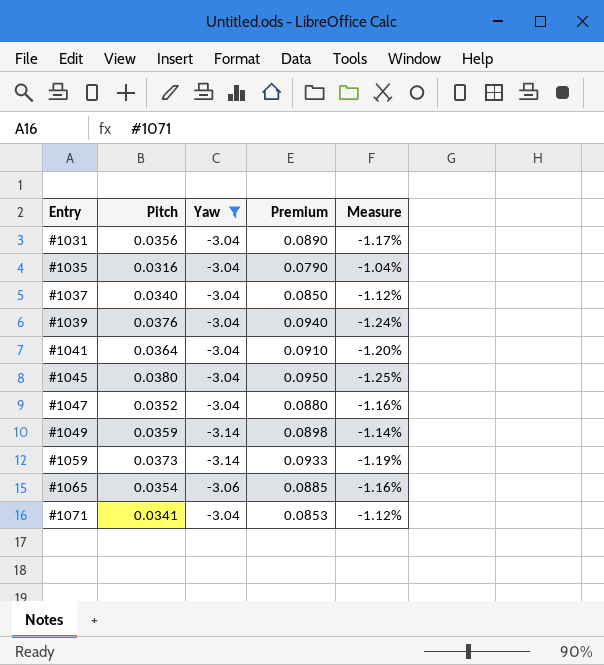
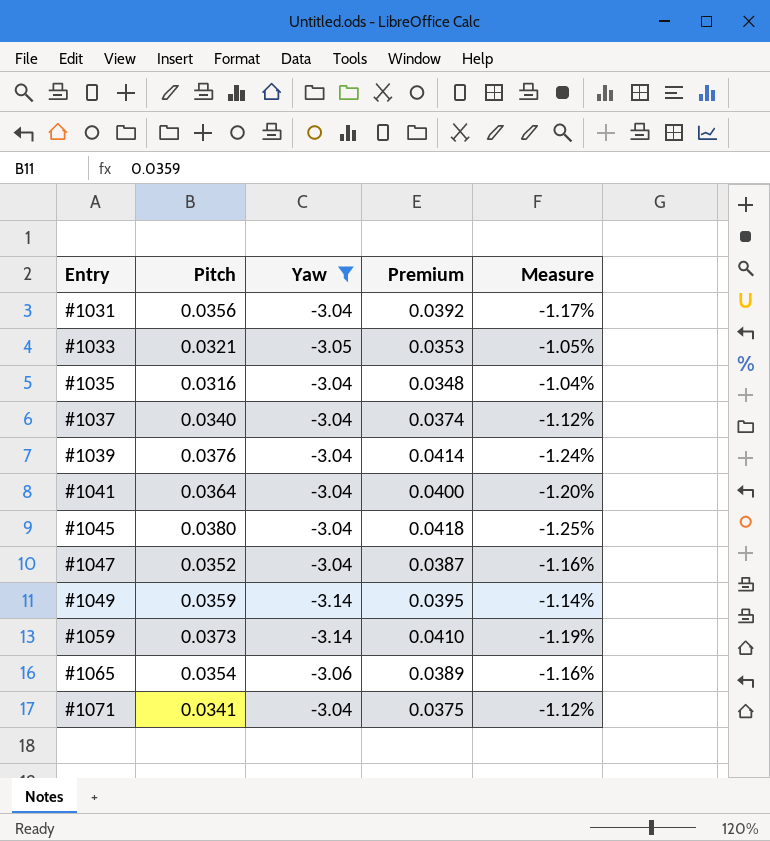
column Premium | formula: [Pitch] * 2.5 -> [Pitch] * 1.1
row #1033: none -> 0.0321 | -3.05 | 0.0353 | -1.05%

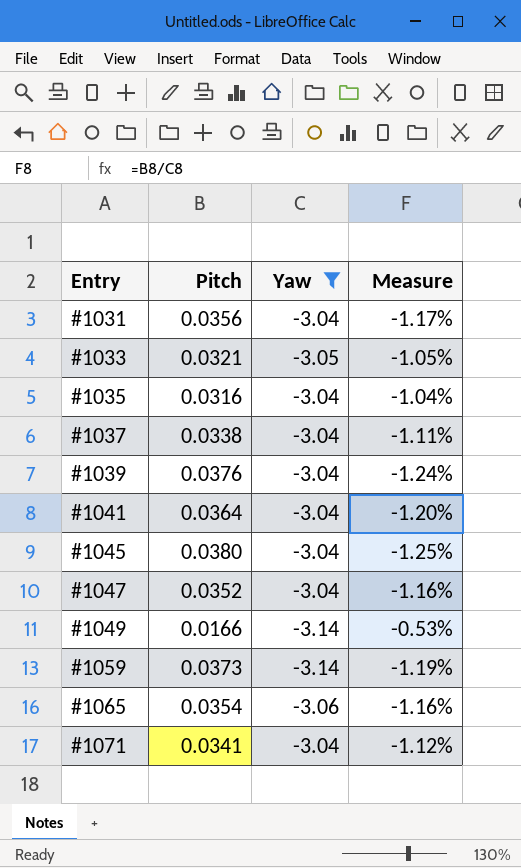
column Premium | formula: [Pitch] * 1.1 -> none
#1037 | Pitch: 0.0340 -> 0.0338
#1037 | Measure: -1.12% -> -1.11%
#1049 | Pitch: 0.0359 -> 0.0166
#1049 | Measure: -1.14% -> -0.53%

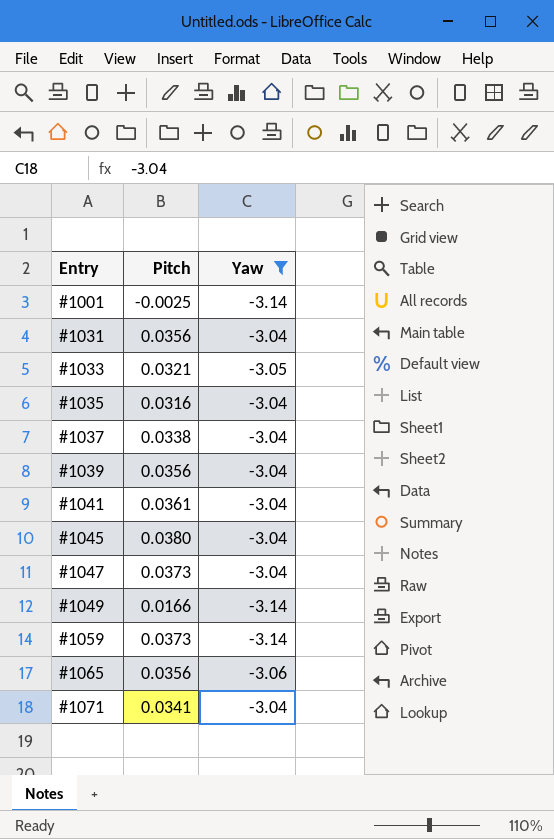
column Measure | formula: [Pitch] / [Yaw] -> none
row #1001: none -> -0.0025 | -3.14
#1039 | Pitch: 0.0376 -> 0.0356
#1041 | Pitch: 0.0364 -> 0.0361
#1047 | Pitch: 0.0352 -> 0.0373
#1065 | Pitch: 0.0354 -> 0.0356

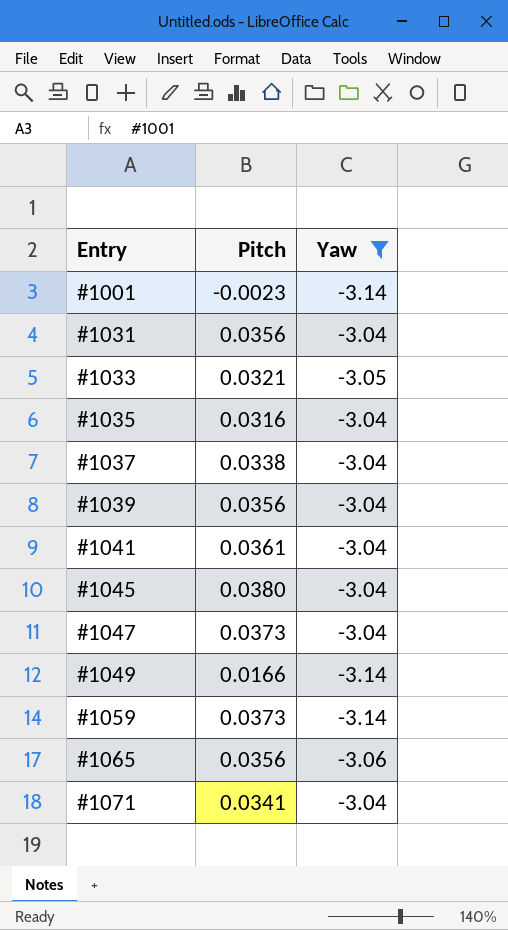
#1001 | Pitch: -0.0025 -> -0.0023

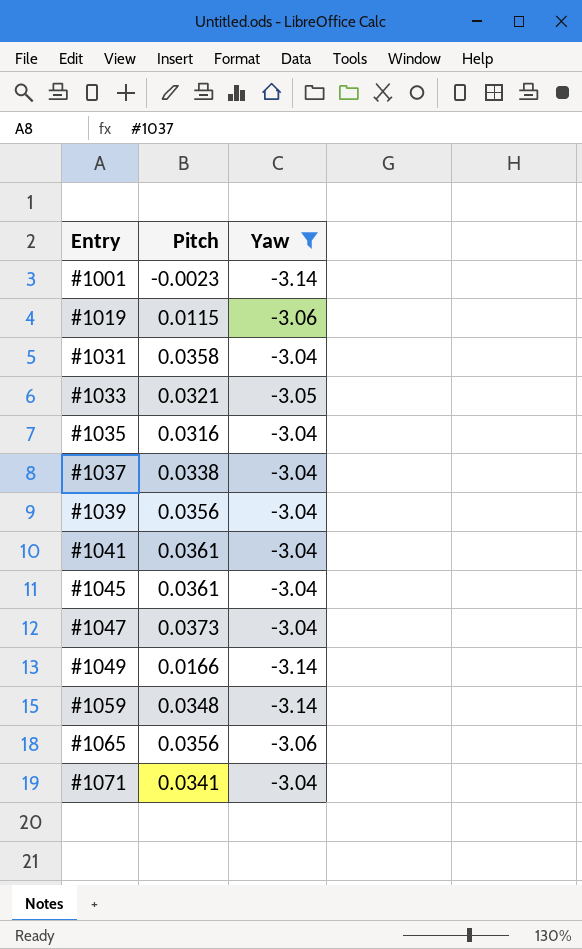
row #1019: none -> 0.0115 | -3.06
#1031 | Pitch: 0.0356 -> 0.0358
#1045 | Pitch: 0.0380 -> 0.0361
#1059 | Pitch: 0.0373 -> 0.0348

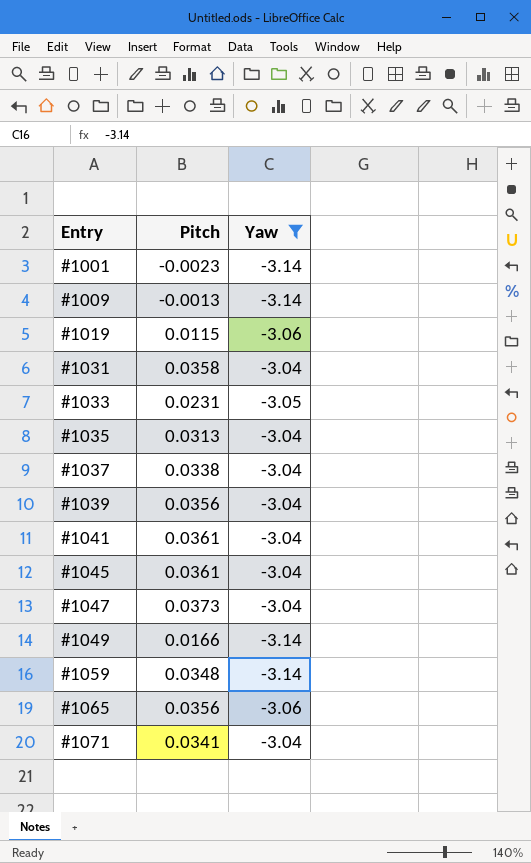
row #1009: none -> -0.0013 | -3.14
#1033 | Pitch: 0.0321 -> 0.0231
#1035 | Pitch: 0.0316 -> 0.0313

